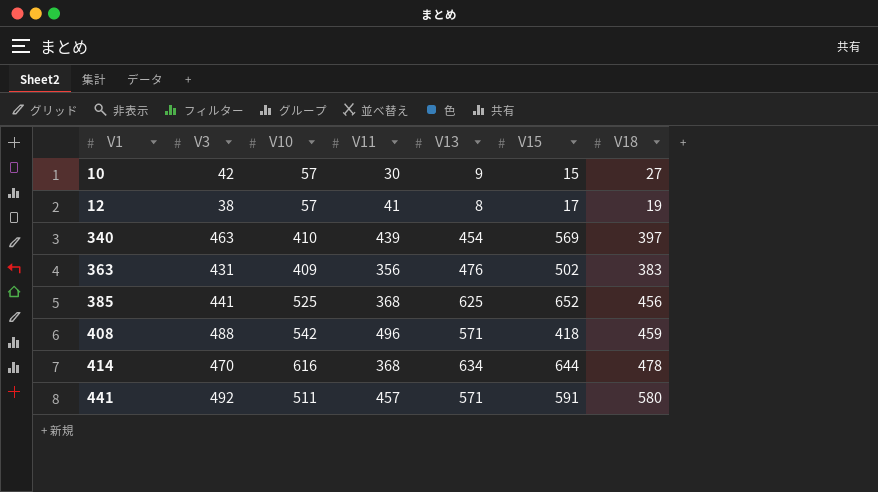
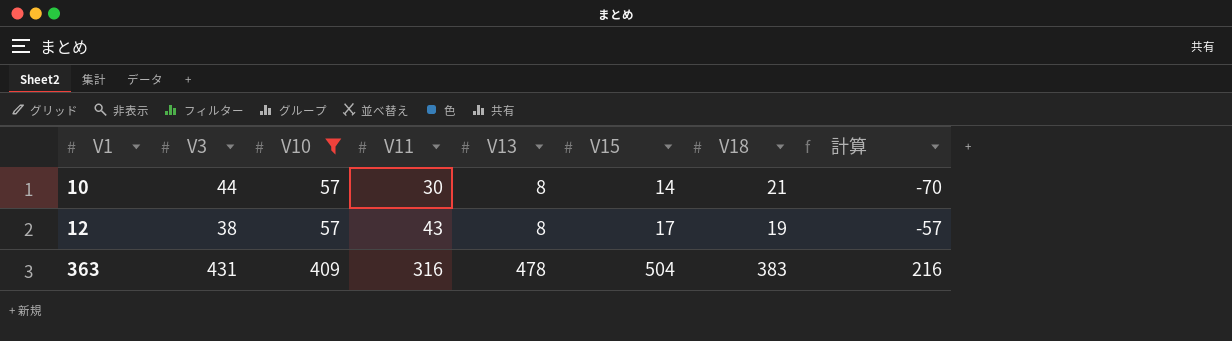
filter: none -> V10 <= 409
column 計算 | formula: none -> [V11] - 100
10 | V3: 42 -> 44
10 | V13: 9 -> 8
10 | V15: 15 -> 14
10 | V18: 27 -> 21
12 | V11: 41 -> 43
363 | V11: 356 -> 316
363 | V13: 476 -> 478
363 | V15: 502 -> 504

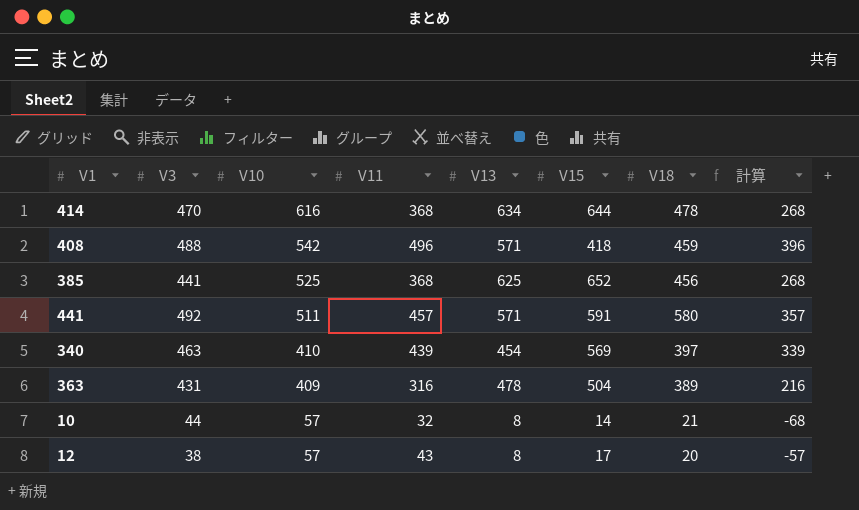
filter: V10 <= 409 -> none
row order: V1 ascending -> V10 descending
363 | V18: 383 -> 389
10 | V11: 30 -> 32
10 | 計算: -70 -> -68
12 | V18: 19 -> 20

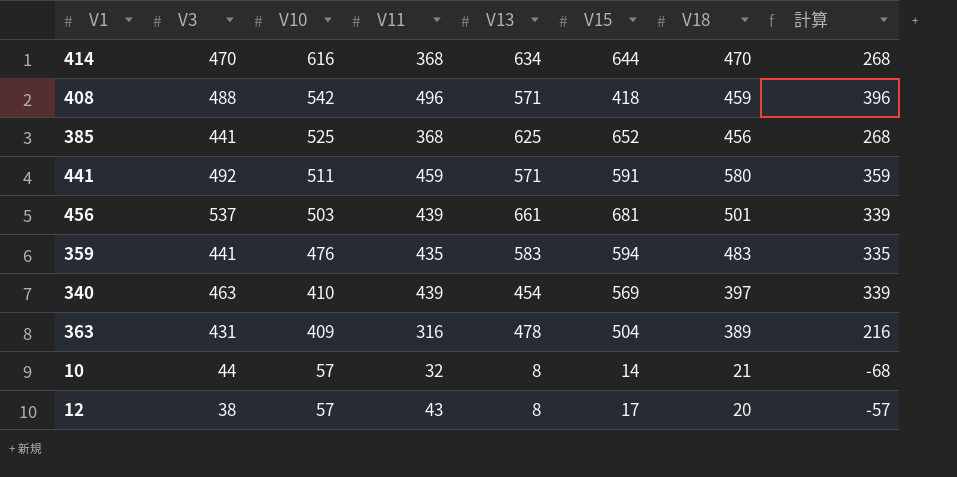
414 | V18: 478 -> 470
441 | V11: 457 -> 459
441 | 計算: 357 -> 359
row 456: none -> 537 | 503 | 439 | 661 | 681 | 501 | 339
row 359: none -> 441 | 476 | 435 | 583 | 594 | 483 | 335

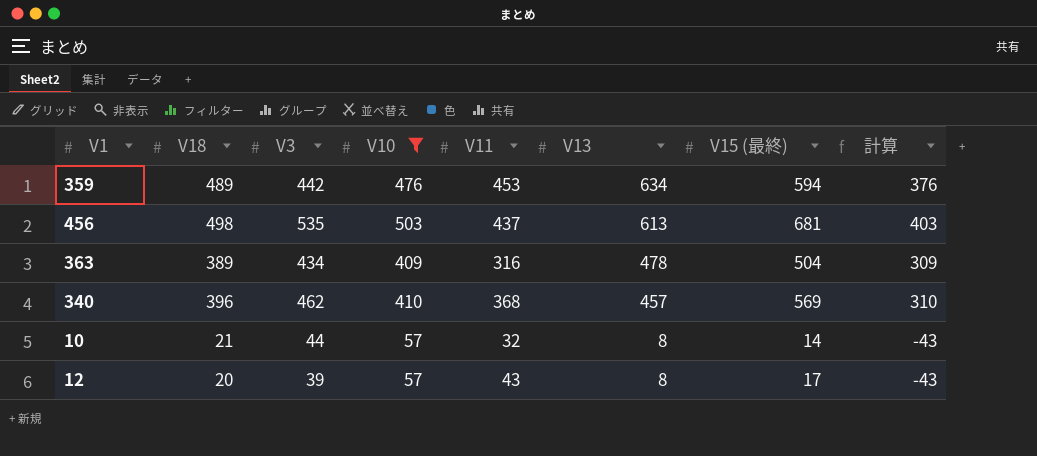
filter: none -> V10 <= 503
row order: V10 descending -> V13 descending
column V18 | position: 7 -> 2
column name: V15 -> V15 (最終)
column 計算 | formula: [V11] - 100 -> [V10] - 100
359 | V18: 483 -> 489
359 | V3: 441 -> 442
359 | V11: 435 -> 453
359 | V13: 583 -> 634
456 | V18: 501 -> 498
456 | V3: 537 -> 535
456 | V11: 439 -> 437
456 | V13: 661 -> 613
363 | V3: 431 -> 434
340 | V18: 397 -> 396
340 | V3: 463 -> 462
340 | V11: 439 -> 368
340 | V13: 454 -> 457
12 | V3: 38 -> 39

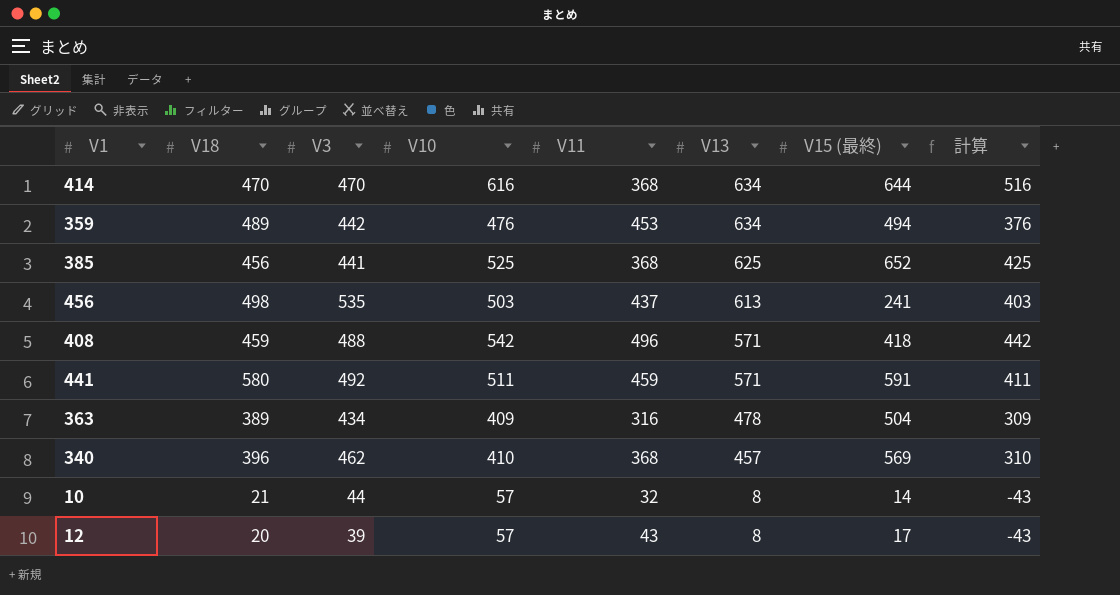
filter: V10 <= 503 -> none
359 | V15 (最終): 594 -> 494
456 | V15 (最終): 681 -> 241

